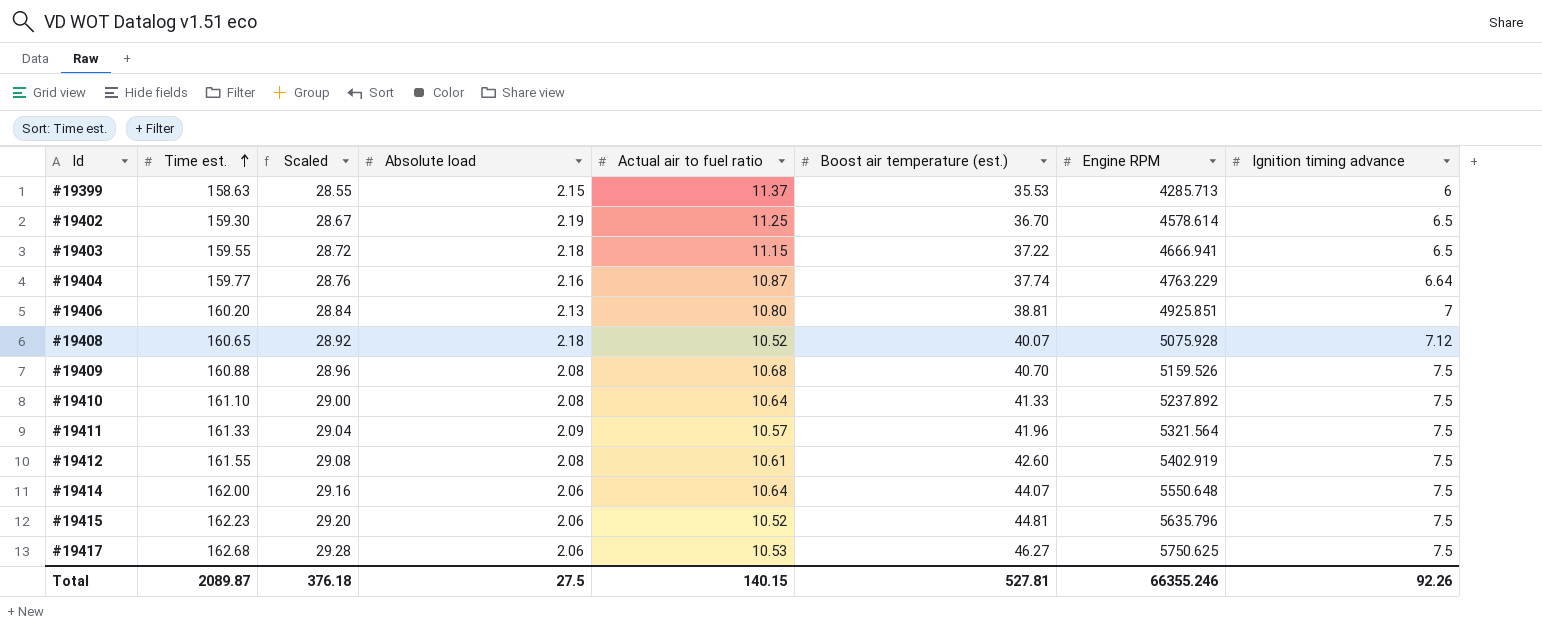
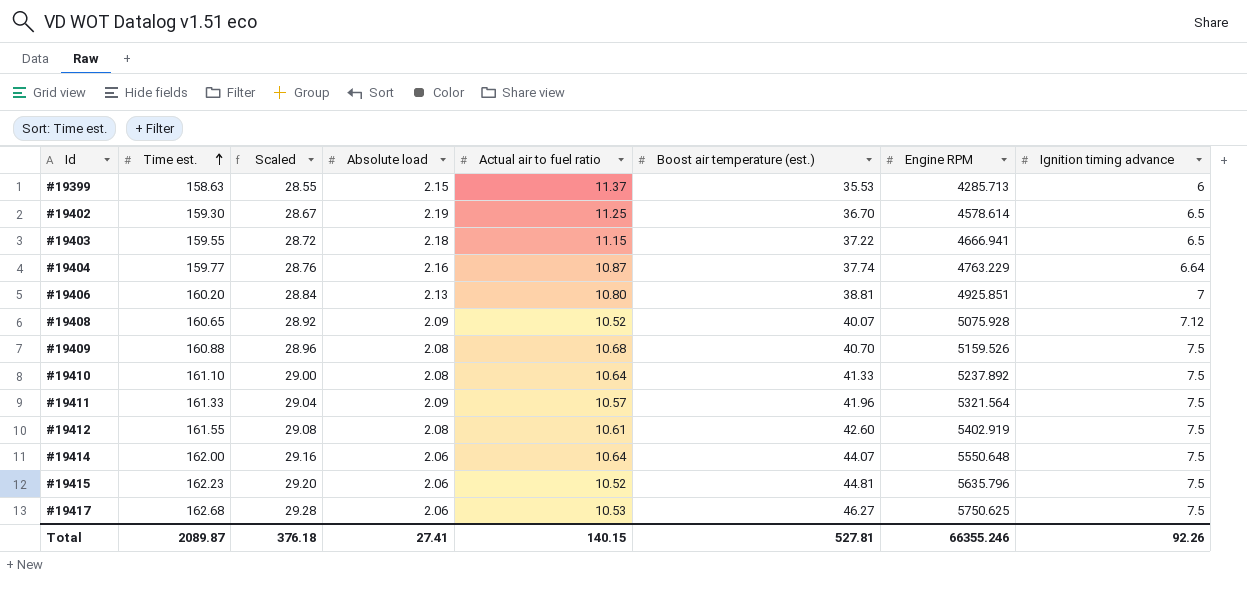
#19408 | Absolute load: 2.18 -> 2.09
Total | Absolute load: 27.5 -> 27.41

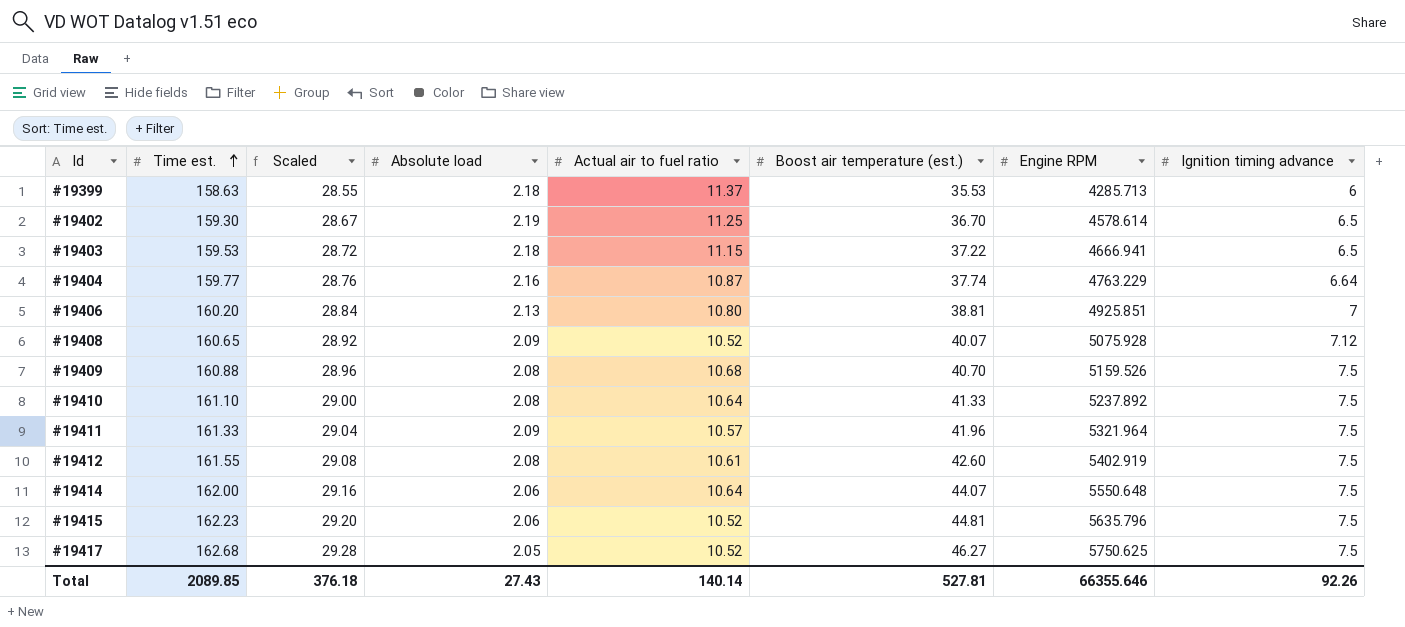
#19399 | Absolute load: 2.15 -> 2.18
#19403 | Time est.: 159.55 -> 159.53
#19411 | Engine RPM: 5321.564 -> 5321.964
#19417 | Absolute load: 2.06 -> 2.05
#19417 | Actual air to fuel ratio: 10.53 -> 10.52
Total | Time est.: 2089.87 -> 2089.85
Total | Absolute load: 27.41 -> 27.43
Total | Actual air to fuel ratio: 140.15 -> 140.14
Total | Engine RPM: 66355.246 -> 66355.646

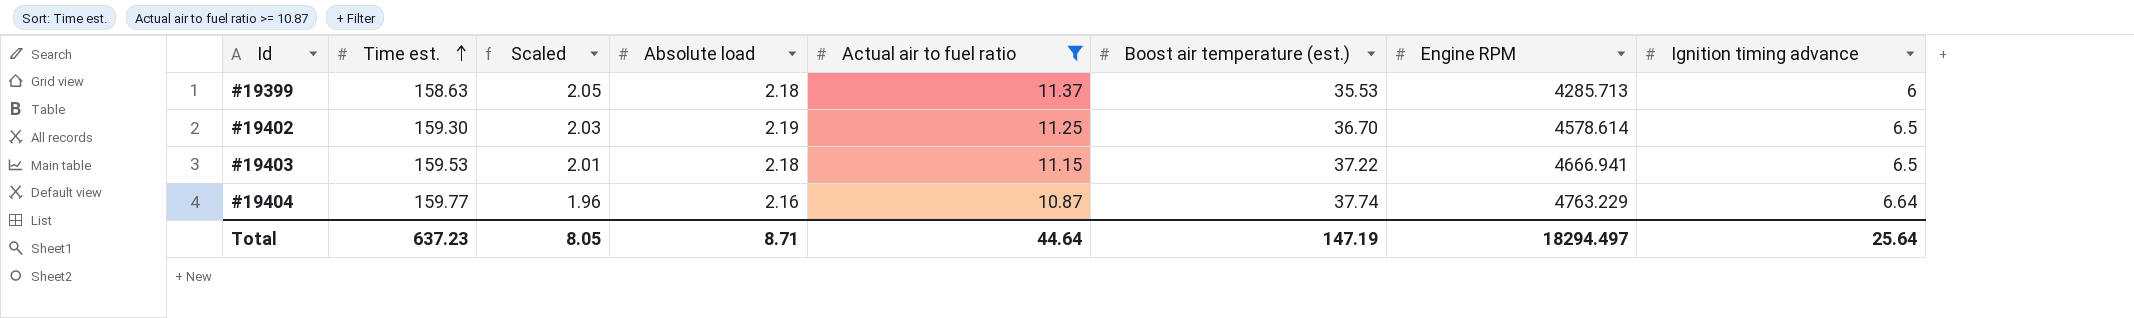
filter: none -> Actual air to fuel ratio >= 10.87
column Scaled | formula: [Time est.] * 0.18 -> [Actual air to fuel ratio] * 0.18
Total | Time est.: 2089.85 -> 637.23
Total | Scaled: 376.18 -> 8.05
Total | Absolute load: 27.43 -> 8.71
Total | Actual air to fuel ratio: 140.14 -> 44.64
Total | Boost air temperature (est.): 527.81 -> 147.19
Total | Engine RPM: 66355.646 -> 18294.497
Total | Ignition timing advance: 92.26 -> 25.64

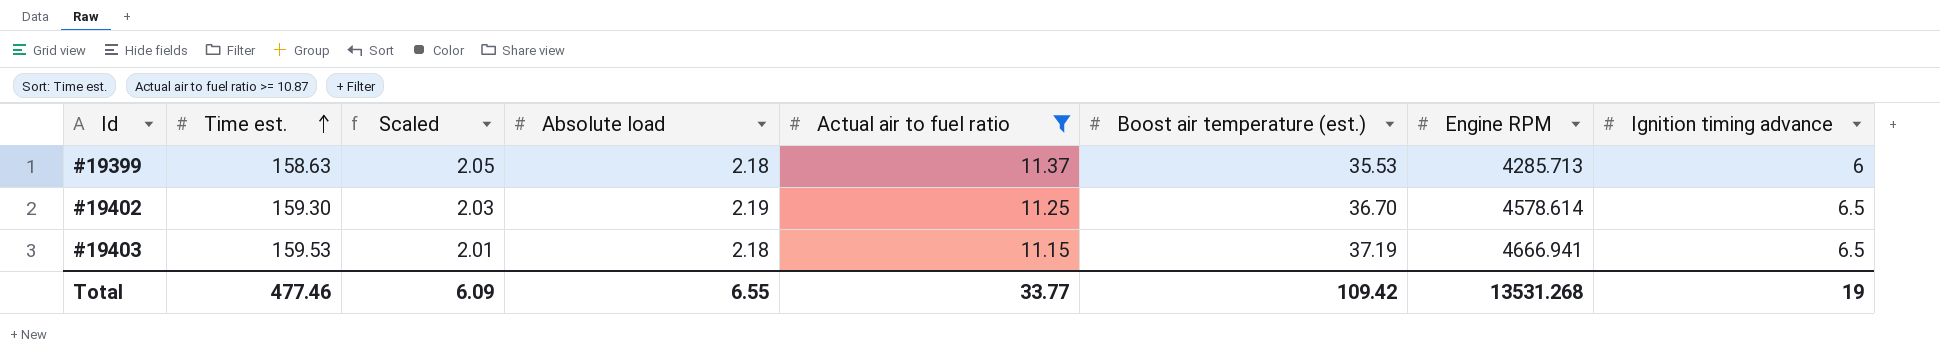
row #19404: 159.77 | 1.96 | 2.16 | 10.87 | 37.74 | 4763.229 | 6.64 -> none
#19403 | Boost air temperature (est.): 37.22 -> 37.19
Total | Time est.: 637.23 -> 477.46
Total | Scaled: 8.05 -> 6.09
Total | Absolute load: 8.71 -> 6.55
Total | Actual air to fuel ratio: 44.64 -> 33.77
Total | Boost air temperature (est.): 147.19 -> 109.42
Total | Engine RPM: 18294.497 -> 13531.268
Total | Ignition timing advance: 25.64 -> 19

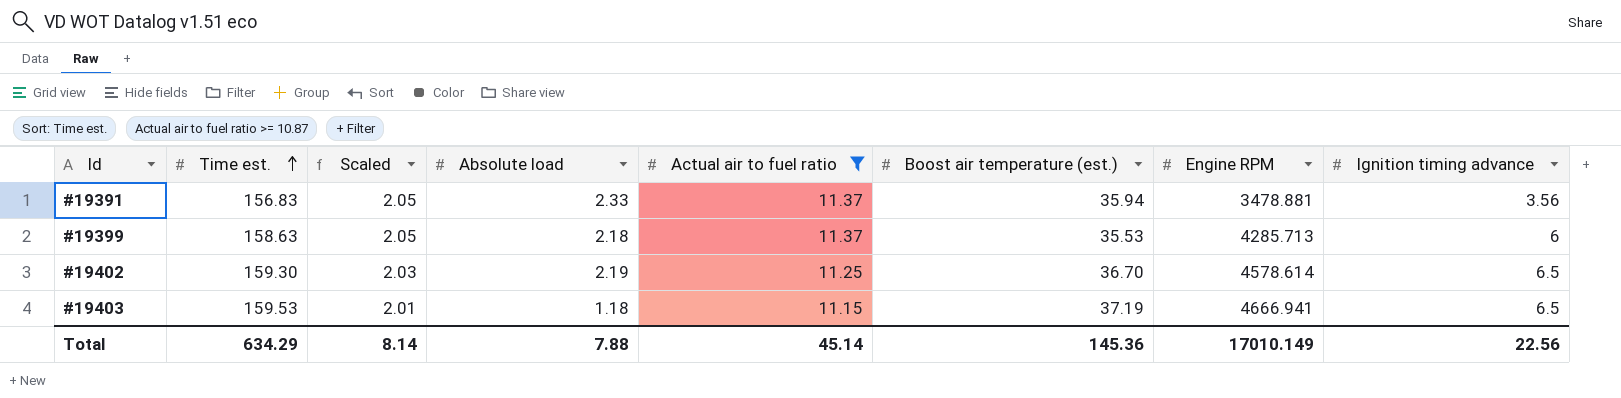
row #19391: none -> 156.83 | 2.05 | 2.33 | 11.37 | 35.94 | 3478.881 | 3.56
#19403 | Absolute load: 2.18 -> 1.18
Total | Time est.: 477.46 -> 634.29
Total | Scaled: 6.09 -> 8.14
Total | Absolute load: 6.55 -> 7.88
Total | Actual air to fuel ratio: 33.77 -> 45.14
Total | Boost air temperature (est.): 109.42 -> 145.36
Total | Engine RPM: 13531.268 -> 17010.149
Total | Ignition timing advance: 19 -> 22.56

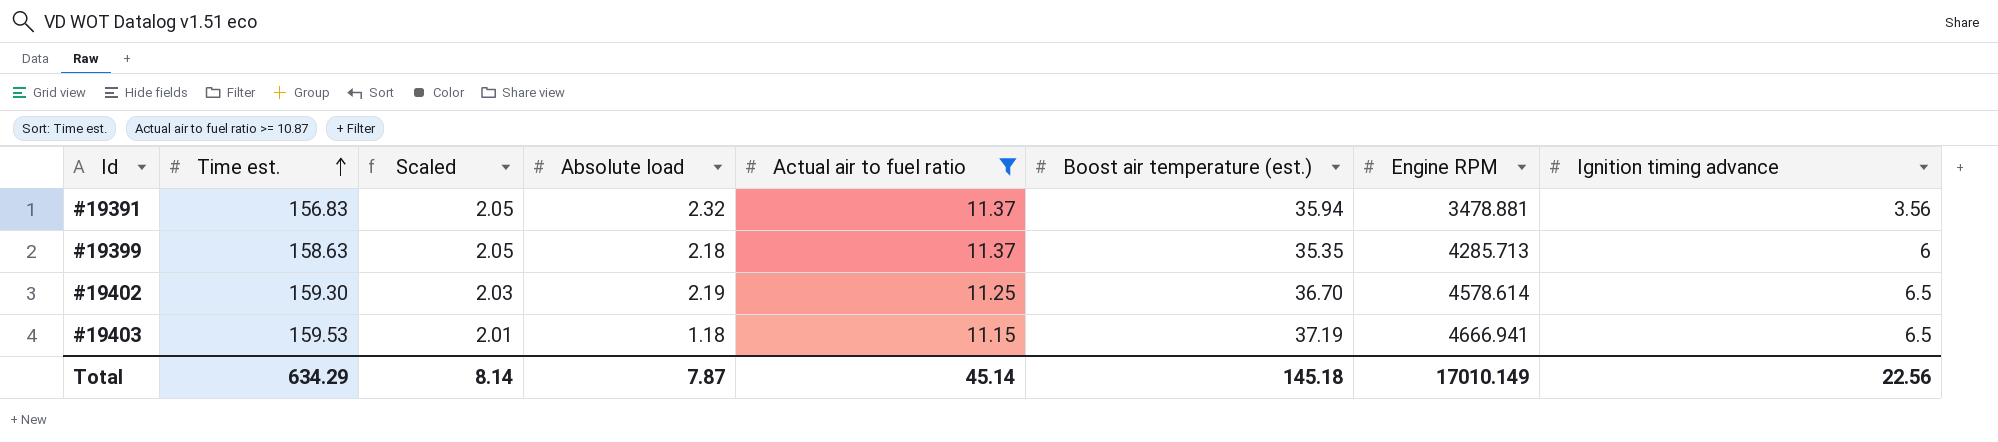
#19391 | Absolute load: 2.33 -> 2.32
#19399 | Boost air temperature (est.): 35.53 -> 35.35
Total | Absolute load: 7.88 -> 7.87
Total | Boost air temperature (est.): 145.36 -> 145.18

